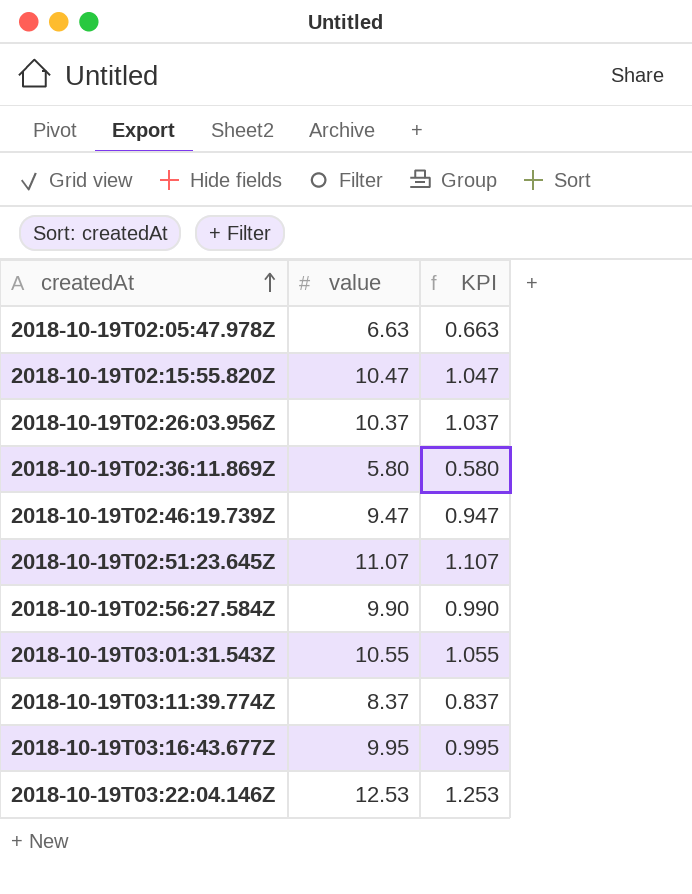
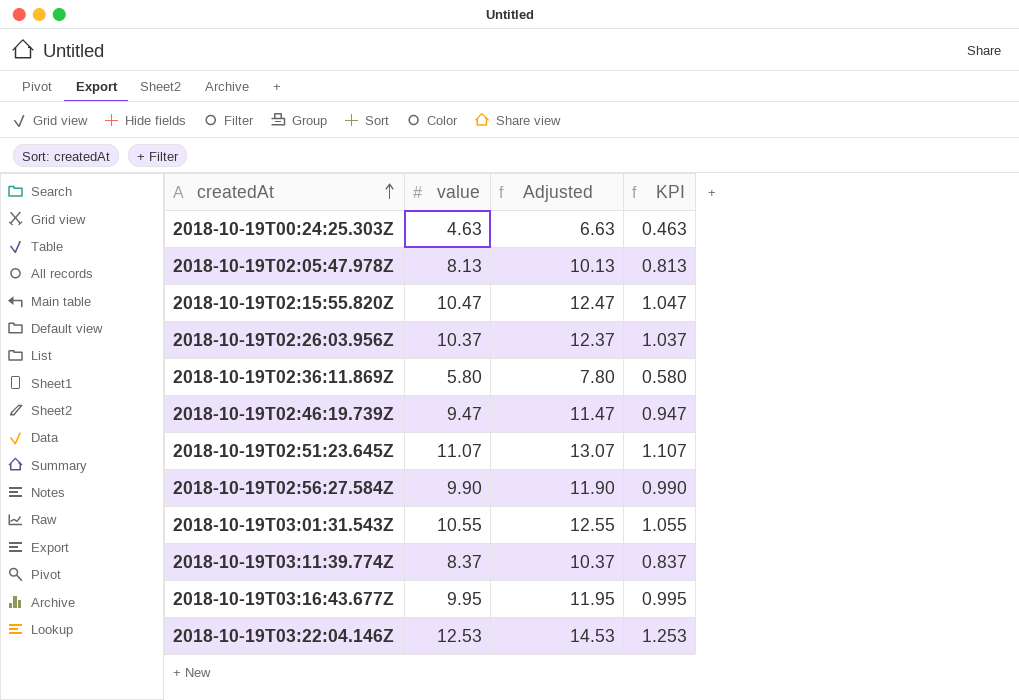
column Adjusted | formula: none -> [value] + 2
row 2018-10-19T00:24:25.303Z: none -> 4.63 | 6.63 | 0.463
2018-10-19T02:05:47.978Z | value: 6.63 -> 8.13
2018-10-19T02:05:47.978Z | KPI: 0.663 -> 0.813

